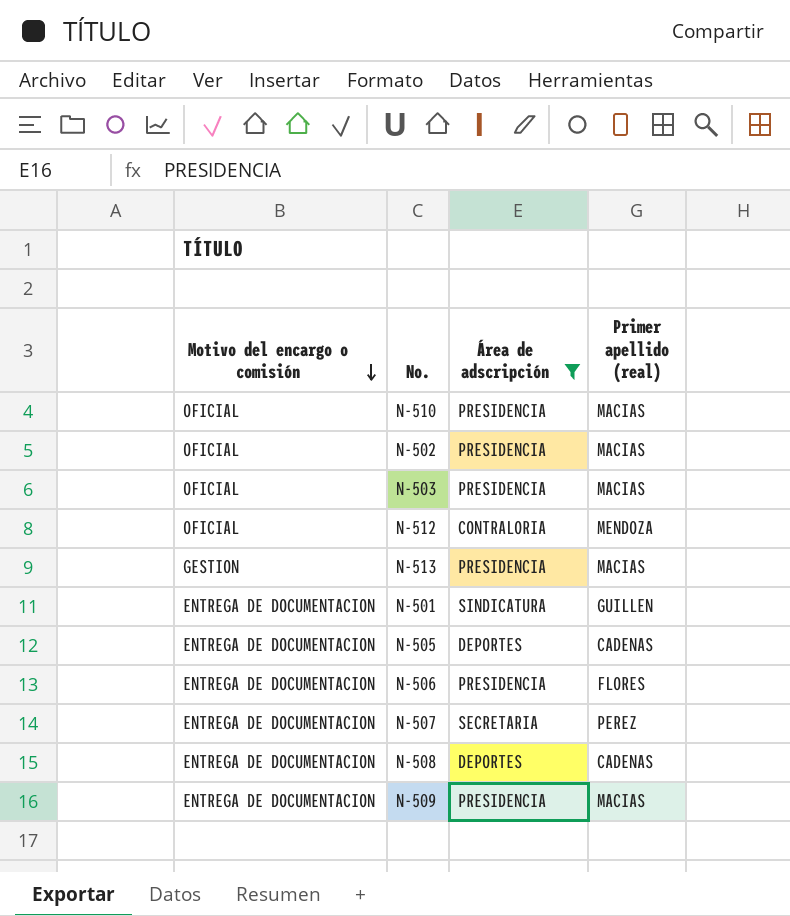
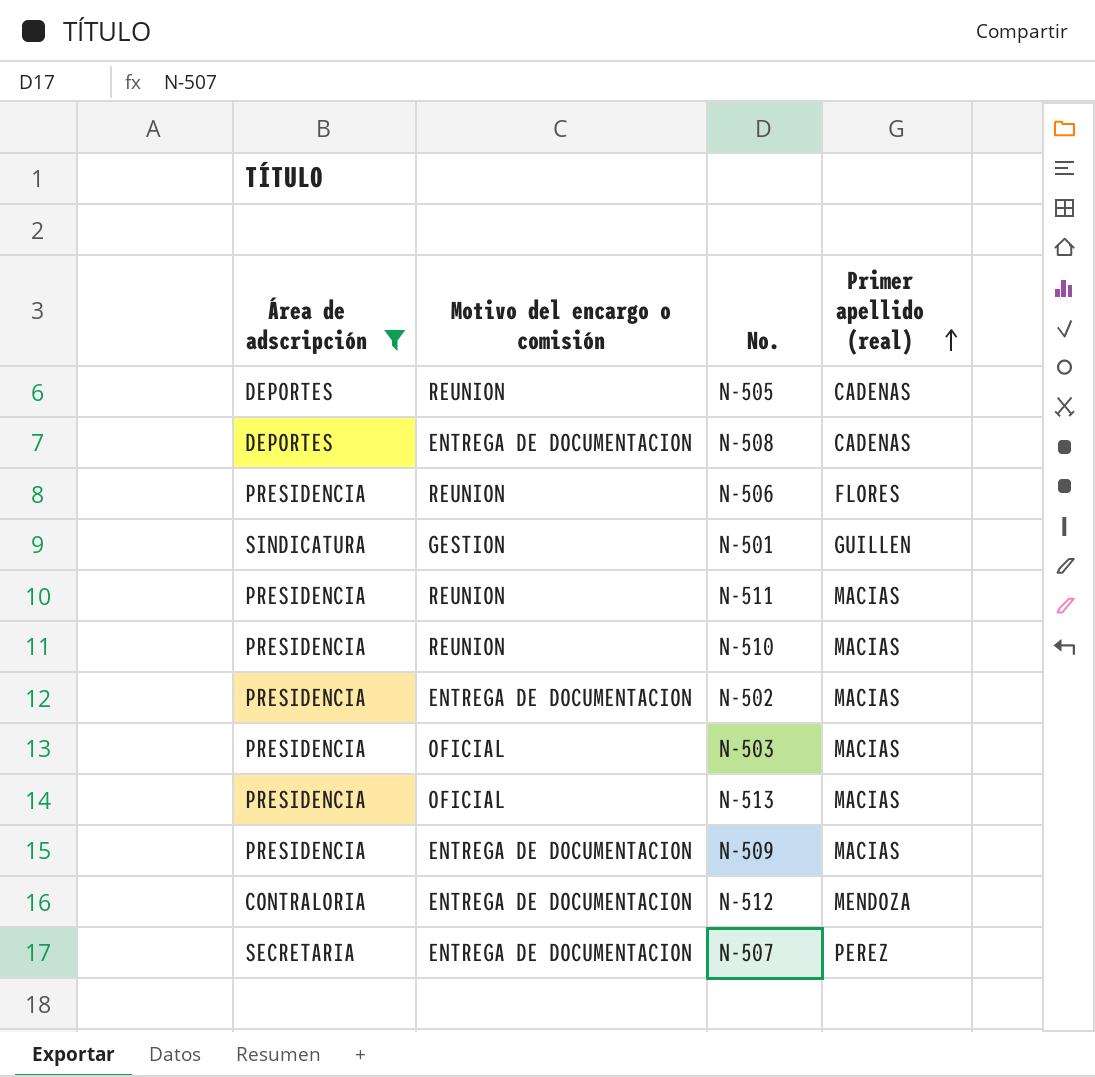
row order: Motivo del encargo o comisión descending -> Primer apellido (real) ascending
column Área de adscripción | position: 3 -> 1
N-505 | Motivo del encargo o comisión: ENTREGA DE DOCUMENTACION -> REUNION
N-506 | Motivo del encargo o comisión: ENTREGA DE DOCUMENTACION -> REUNION
N-501 | Motivo del encargo o comisión: ENTREGA DE DOCUMENTACION -> GESTION
row N-511: none -> PRESIDENCIA | REUNION | MACIAS
N-510 | Motivo del encargo o comisión: OFICIAL -> REUNION
N-502 | Motivo del encargo o comisión: OFICIAL -> ENTREGA DE DOCUMENTACION
N-513 | Motivo del encargo o comisión: GESTION -> OFICIAL
N-512 | Motivo del encargo o comisión: OFICIAL -> ENTREGA DE DOCUMENTACION

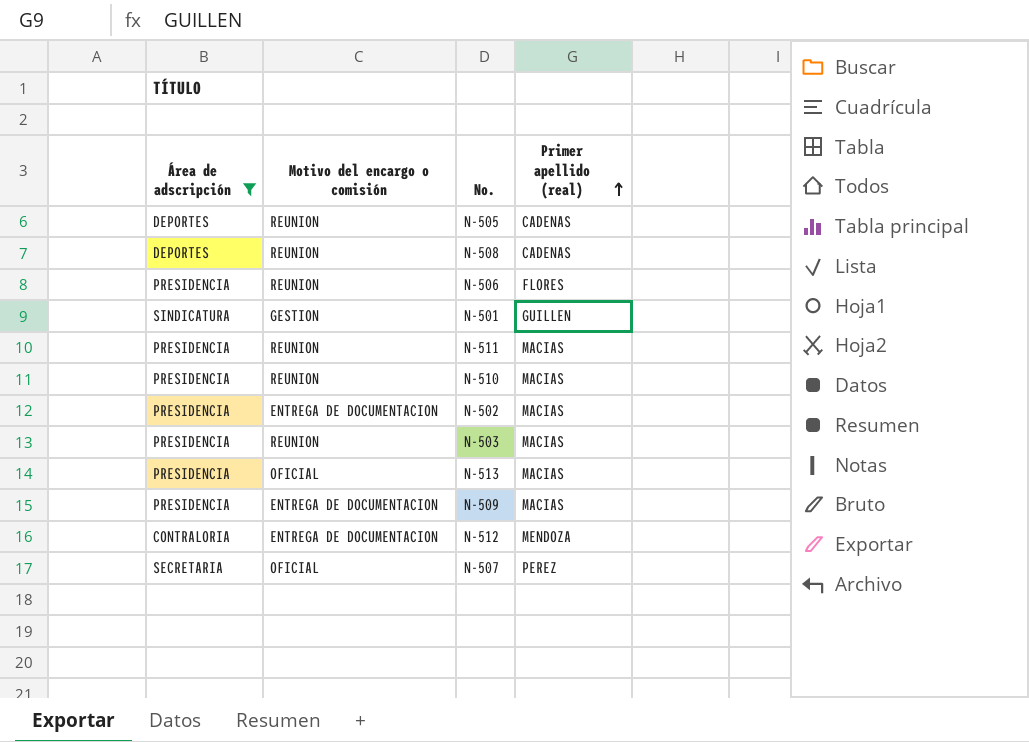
N-508 | Motivo del encargo o comisión: ENTREGA DE DOCUMENTACION -> REUNION
N-503 | Motivo del encargo o comisión: OFICIAL -> REUNION
N-507 | Motivo del encargo o comisión: ENTREGA DE DOCUMENTACION -> OFICIAL

